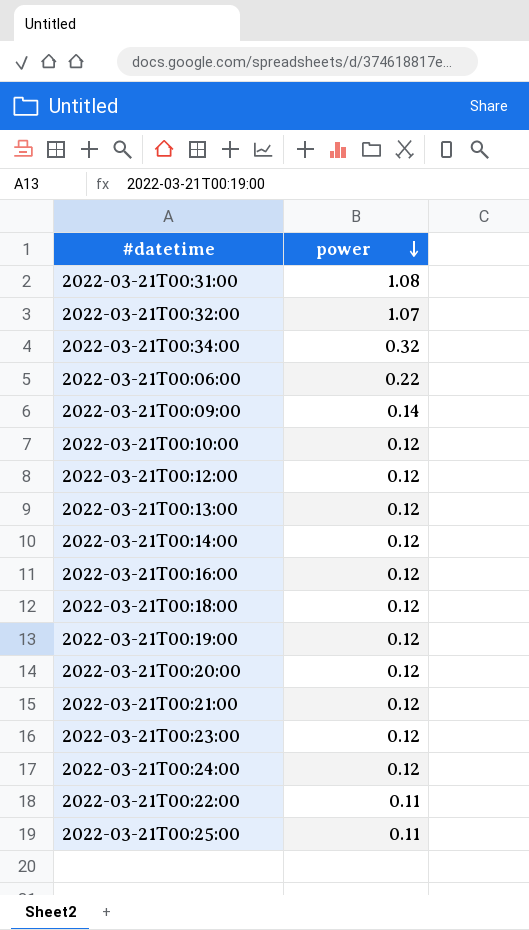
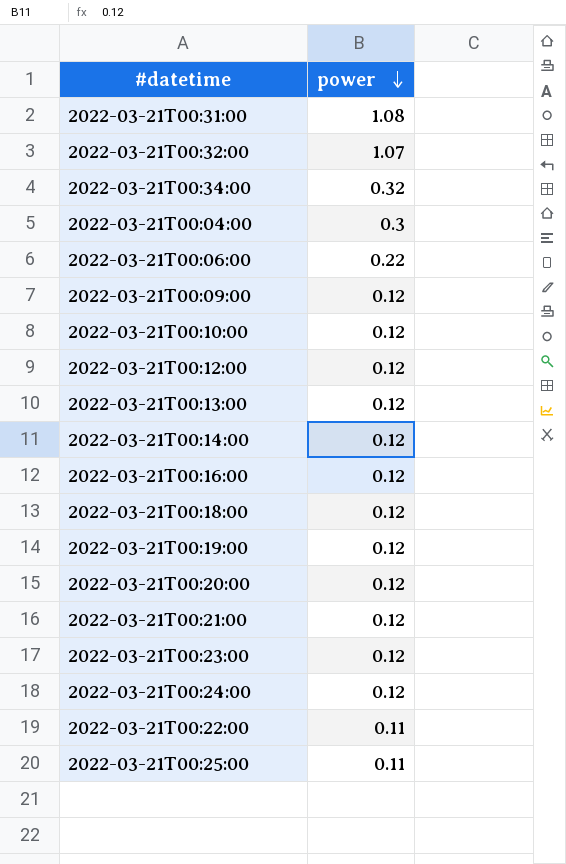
row 2022-03-21T00:04:00: none -> 0.3
2022-03-21T00:09:00 | power: 0.14 -> 0.12

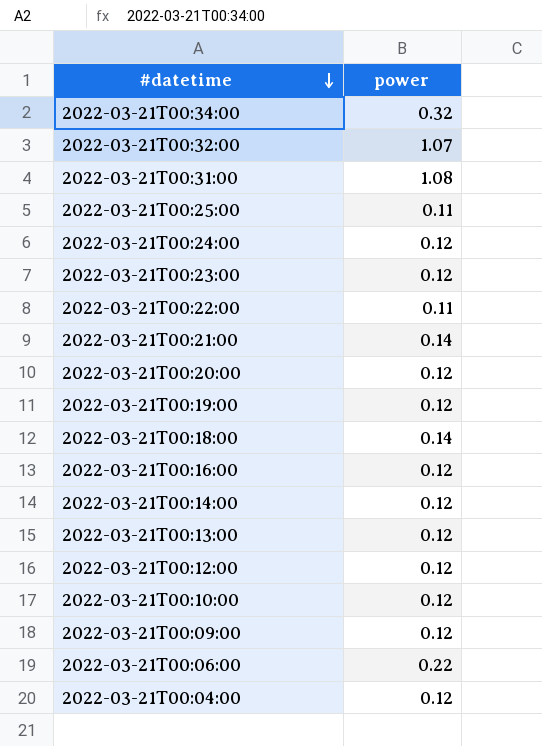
row order: power descending -> #datetime descending
2022-03-21T00:21:00 | power: 0.12 -> 0.14
2022-03-21T00:18:00 | power: 0.12 -> 0.14
2022-03-21T00:04:00 | power: 0.3 -> 0.12

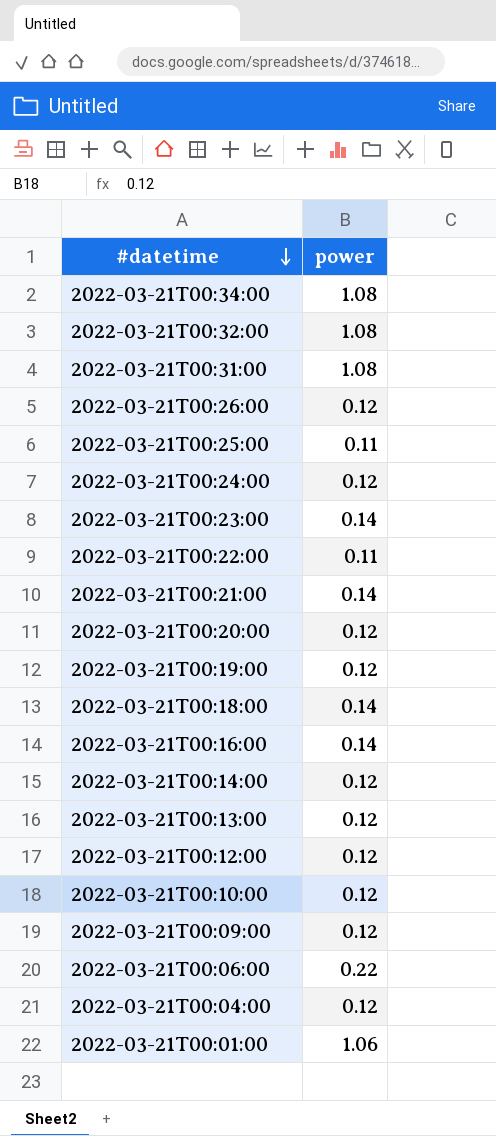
2022-03-21T00:34:00 | power: 0.32 -> 1.08
2022-03-21T00:32:00 | power: 1.07 -> 1.08
row 2022-03-21T00:26:00: none -> 0.12
2022-03-21T00:23:00 | power: 0.12 -> 0.14
2022-03-21T00:16:00 | power: 0.12 -> 0.14
row 2022-03-21T00:01:00: none -> 1.06

